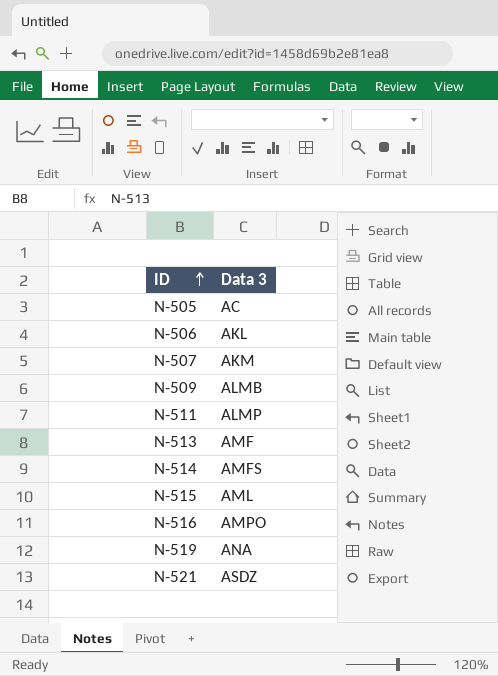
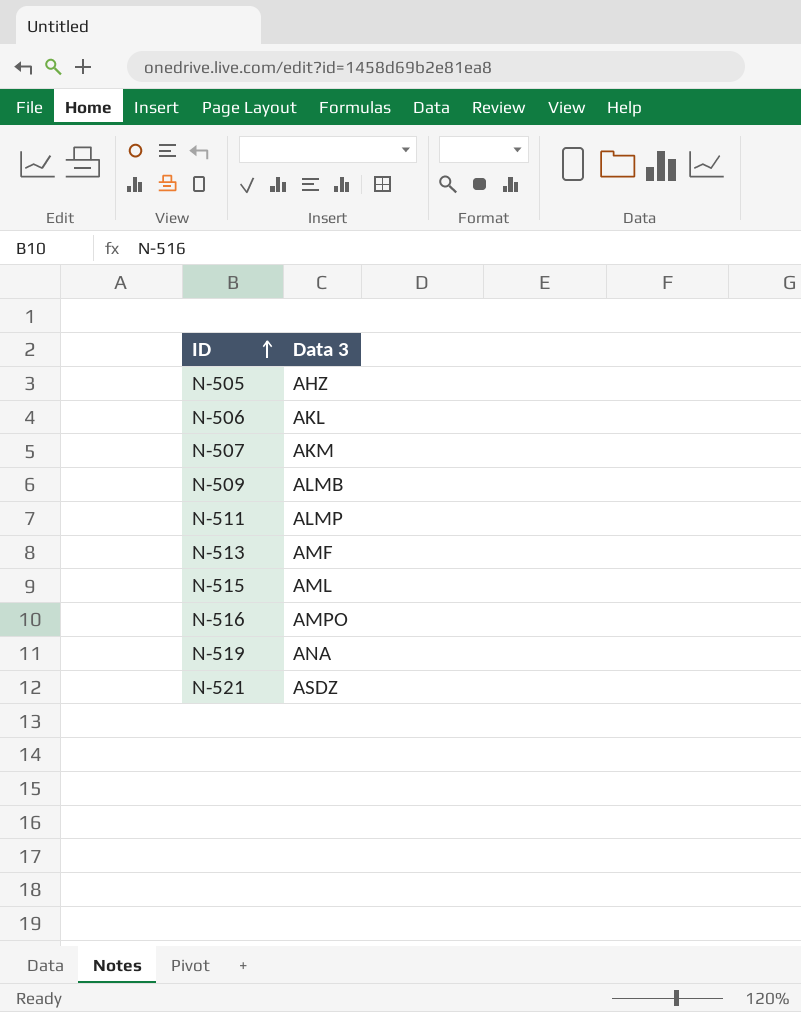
row N-514: AMFS -> none
N-505 | Data 3: AC -> AHZ

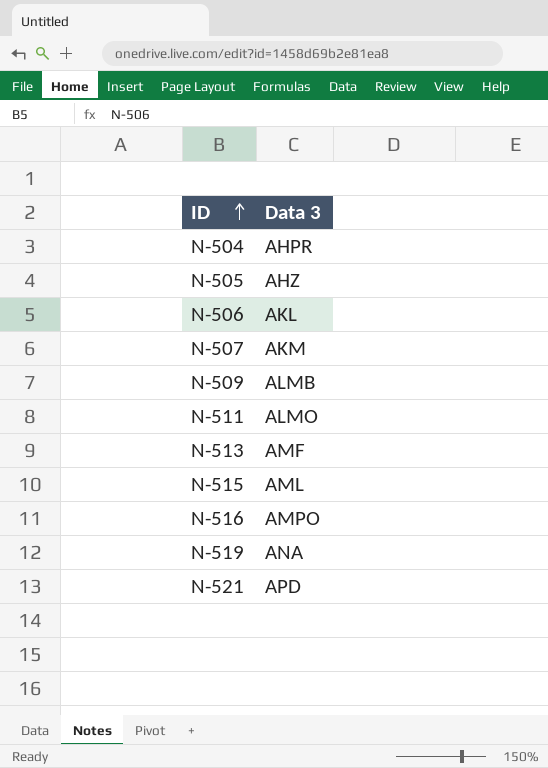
row N-504: none -> AHPR
N-511 | Data 3: ALMP -> ALMO
N-521 | Data 3: ASDZ -> APD

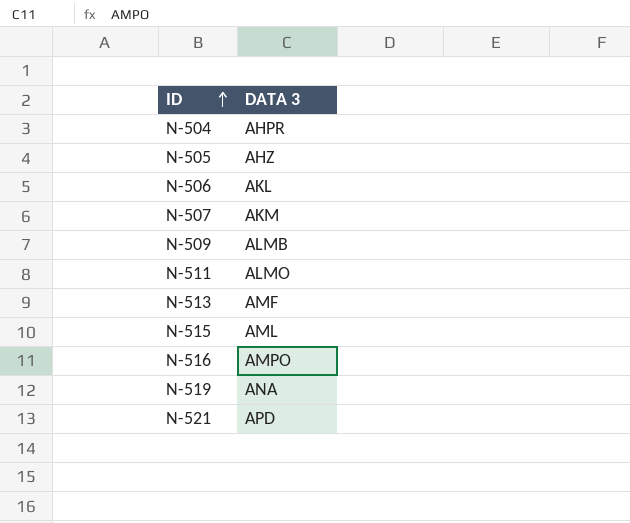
column name: Data 3 -> DATA 3

